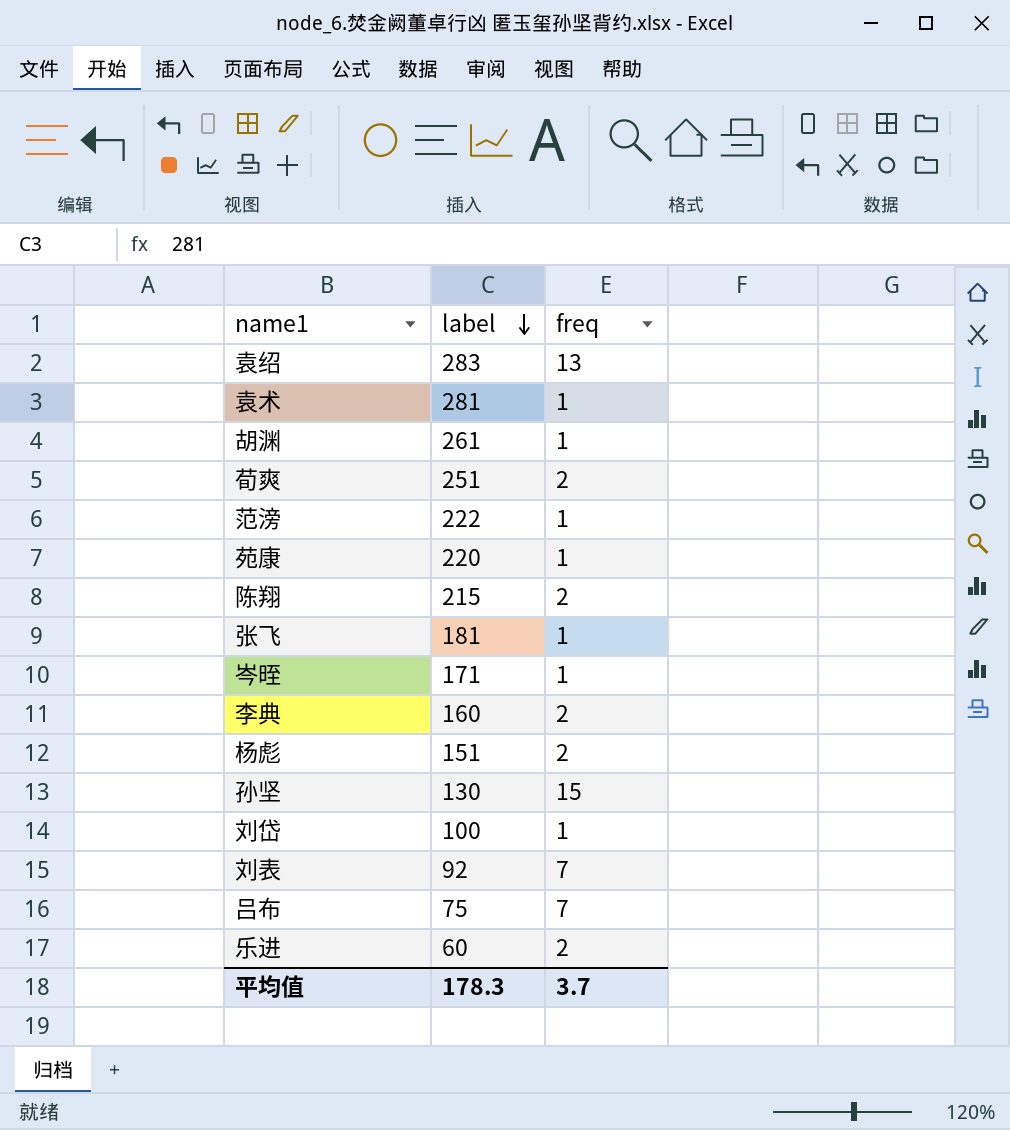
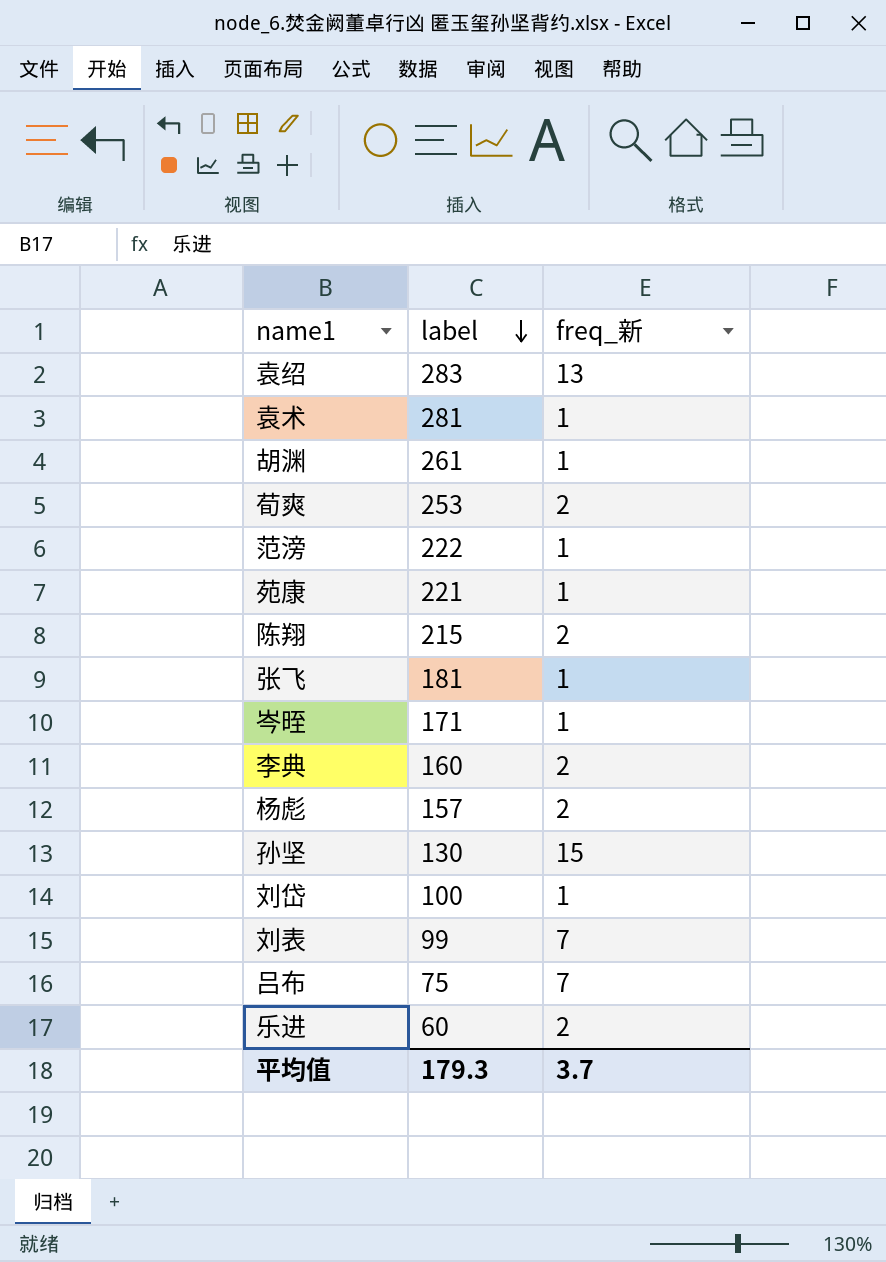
column name: freq -> freq_新
荀爽 | label: 251 -> 253
苑康 | label: 220 -> 221
杨彪 | label: 151 -> 157
刘表 | label: 92 -> 99
平均值 | label: 178.3 -> 179.3

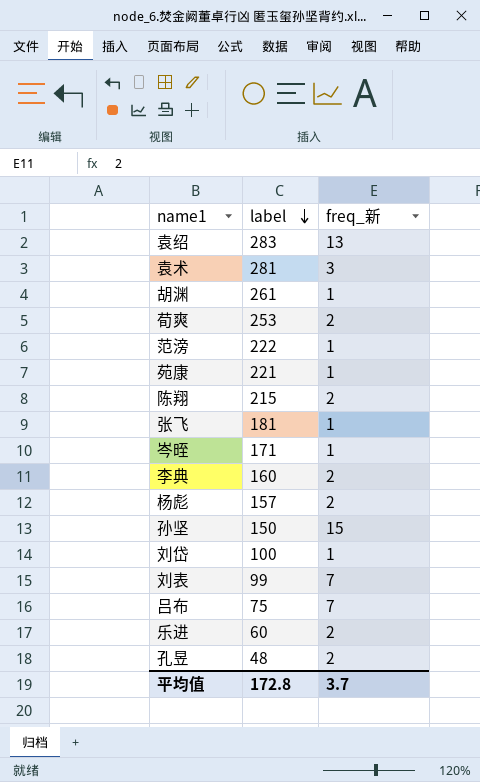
袁术 | freq_新: 1 -> 3
孙坚 | label: 130 -> 150
row 孔昱: none -> 48 | 2
平均值 | label: 179.3 -> 172.8

